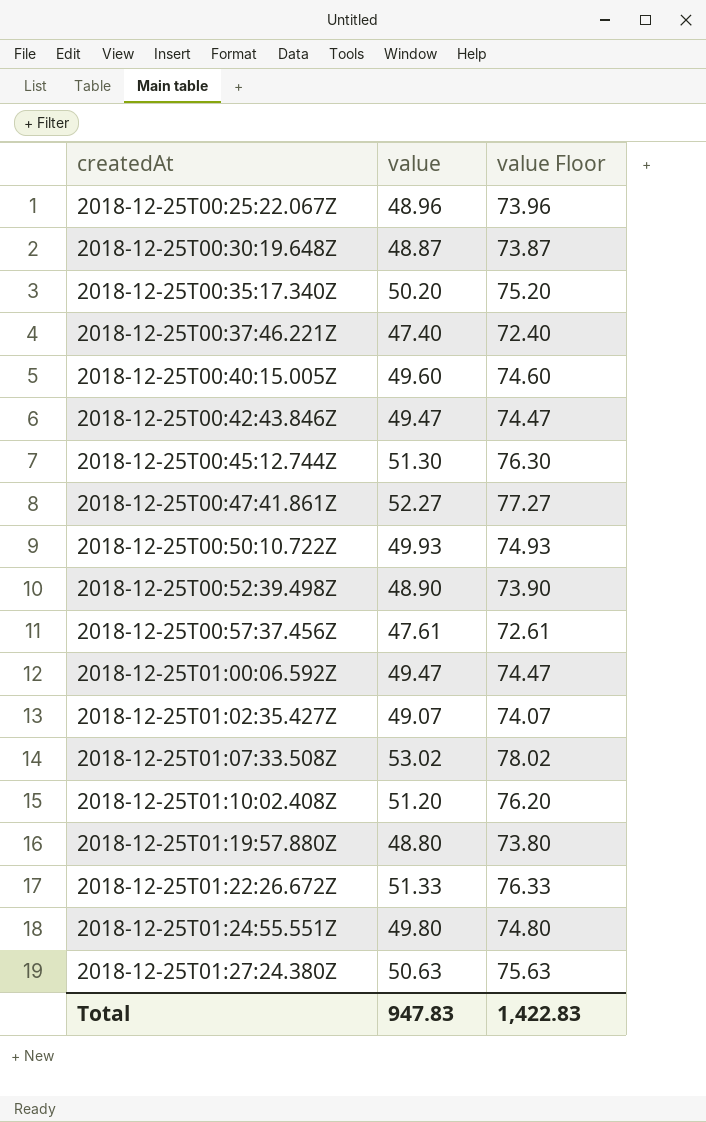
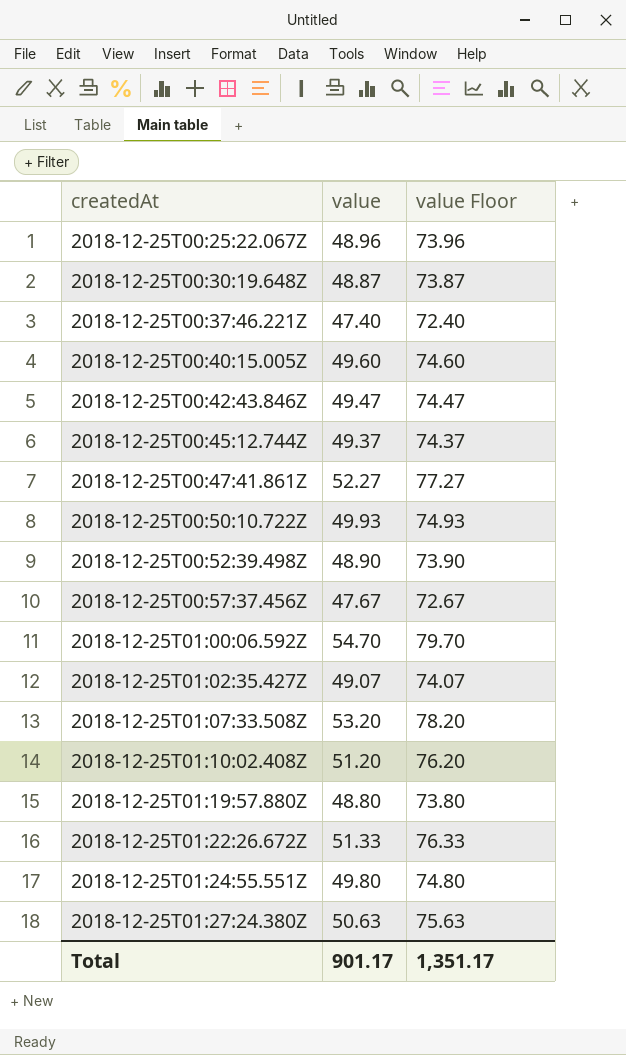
row 2018-12-25T00:35:17.340Z: 50.20 | 75.20 -> none
2018-12-25T00:45:12.744Z | value: 51.30 -> 49.37
2018-12-25T00:45:12.744Z | value Floor: 76.30 -> 74.37
2018-12-25T00:57:37.456Z | value: 47.61 -> 47.67
2018-12-25T00:57:37.456Z | value Floor: 72.61 -> 72.67
2018-12-25T01:00:06.592Z | value: 49.47 -> 54.70
2018-12-25T01:00:06.592Z | value Floor: 74.47 -> 79.70
2018-12-25T01:07:33.508Z | value: 53.02 -> 53.20
2018-12-25T01:07:33.508Z | value Floor: 78.02 -> 78.20
Total | value: 947.83 -> 901.17
Total | value Floor: 1,422.83 -> 1,351.17

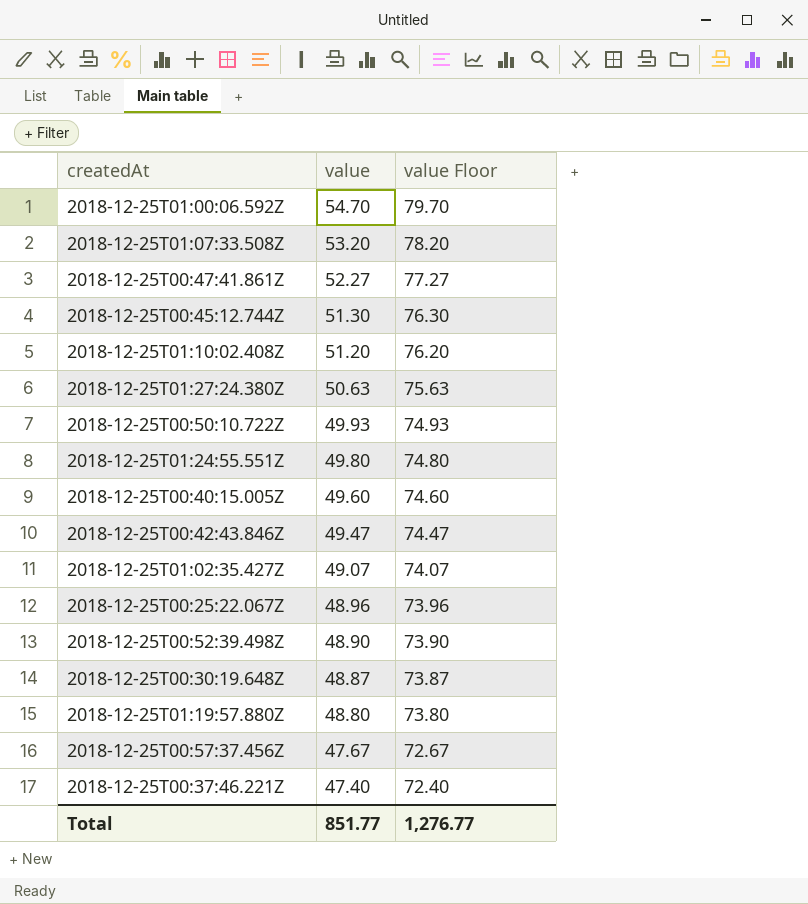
row order: createdAt ascending -> value descending
row 2018-12-25T01:22:26.672Z: 51.33 | 76.33 -> none
2018-12-25T00:45:12.744Z | value: 49.37 -> 51.30
2018-12-25T00:45:12.744Z | value Floor: 74.37 -> 76.30
Total | value: 901.17 -> 851.77
Total | value Floor: 1,351.17 -> 1,276.77

